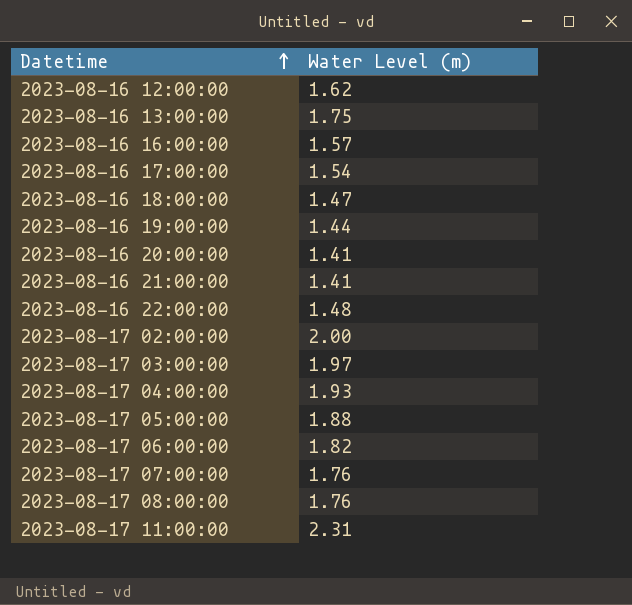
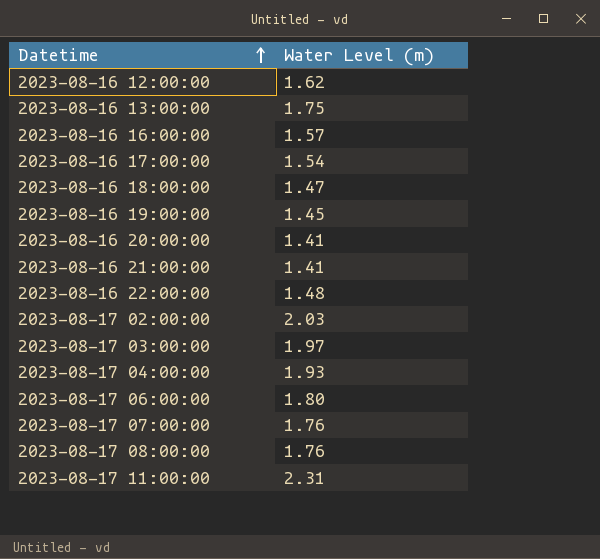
row 2023-08-17 05:00:00: 1.88 -> none
2023-08-16 19:00:00 | Water Level (m): 1.44 -> 1.45
2023-08-17 02:00:00 | Water Level (m): 2.00 -> 2.03
2023-08-17 06:00:00 | Water Level (m): 1.82 -> 1.80

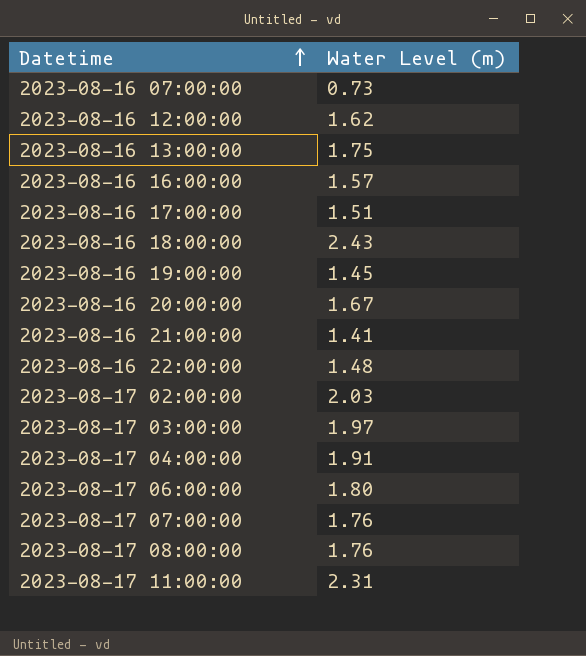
row 2023-08-16 07:00:00: none -> 0.73
2023-08-16 17:00:00 | Water Level (m): 1.54 -> 1.51
2023-08-16 18:00:00 | Water Level (m): 1.47 -> 2.43
2023-08-16 20:00:00 | Water Level (m): 1.41 -> 1.67
2023-08-17 04:00:00 | Water Level (m): 1.93 -> 1.91

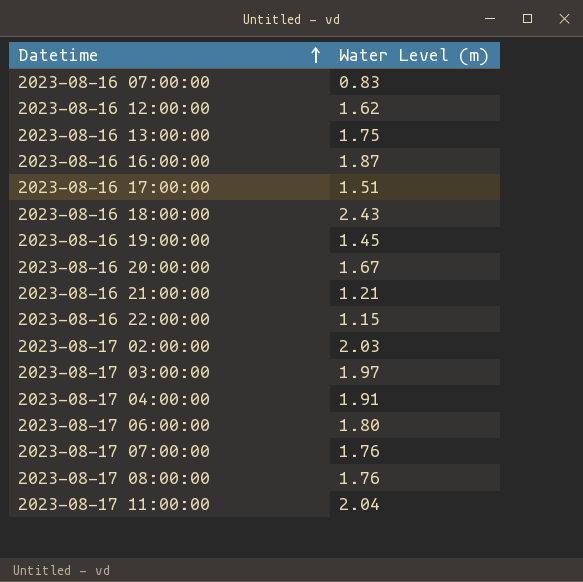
2023-08-16 07:00:00 | Water Level (m): 0.73 -> 0.83
2023-08-16 16:00:00 | Water Level (m): 1.57 -> 1.87
2023-08-16 21:00:00 | Water Level (m): 1.41 -> 1.21
2023-08-16 22:00:00 | Water Level (m): 1.48 -> 1.15
2023-08-17 11:00:00 | Water Level (m): 2.31 -> 2.04

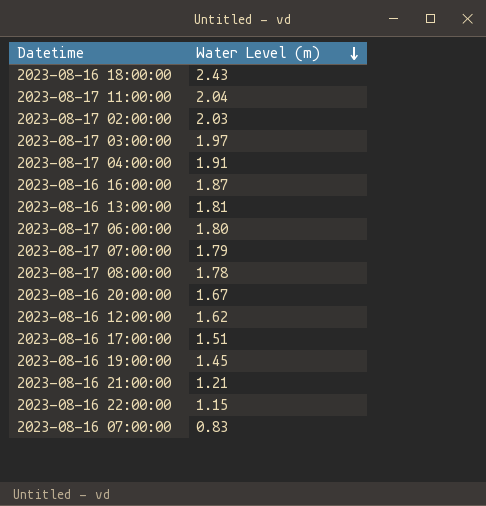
row order: Datetime ascending -> Water Level (m) descending
2023-08-16 13:00:00 | Water Level (m): 1.75 -> 1.81
2023-08-17 07:00:00 | Water Level (m): 1.76 -> 1.79
2023-08-17 08:00:00 | Water Level (m): 1.76 -> 1.78

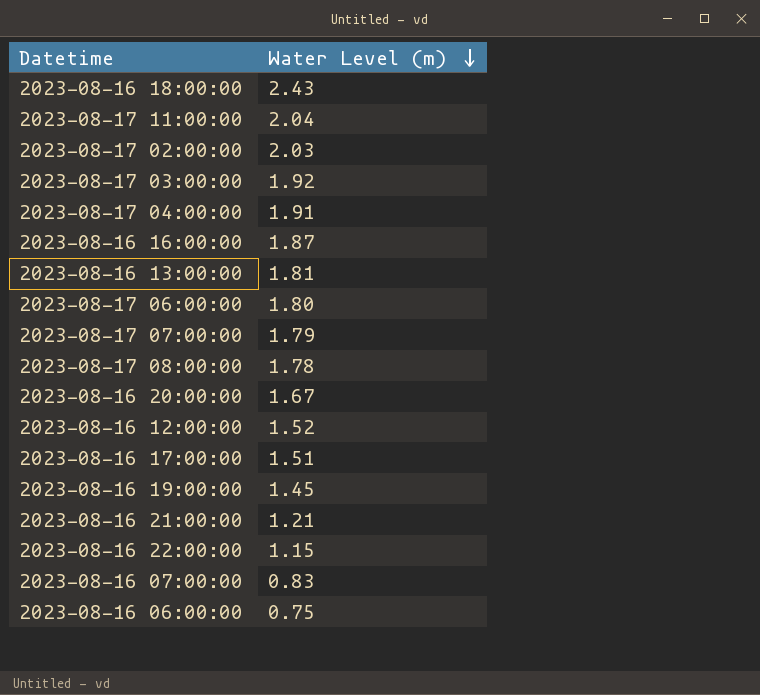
2023-08-17 03:00:00 | Water Level (m): 1.97 -> 1.92
2023-08-16 12:00:00 | Water Level (m): 1.62 -> 1.52
row 2023-08-16 06:00:00: none -> 0.75

